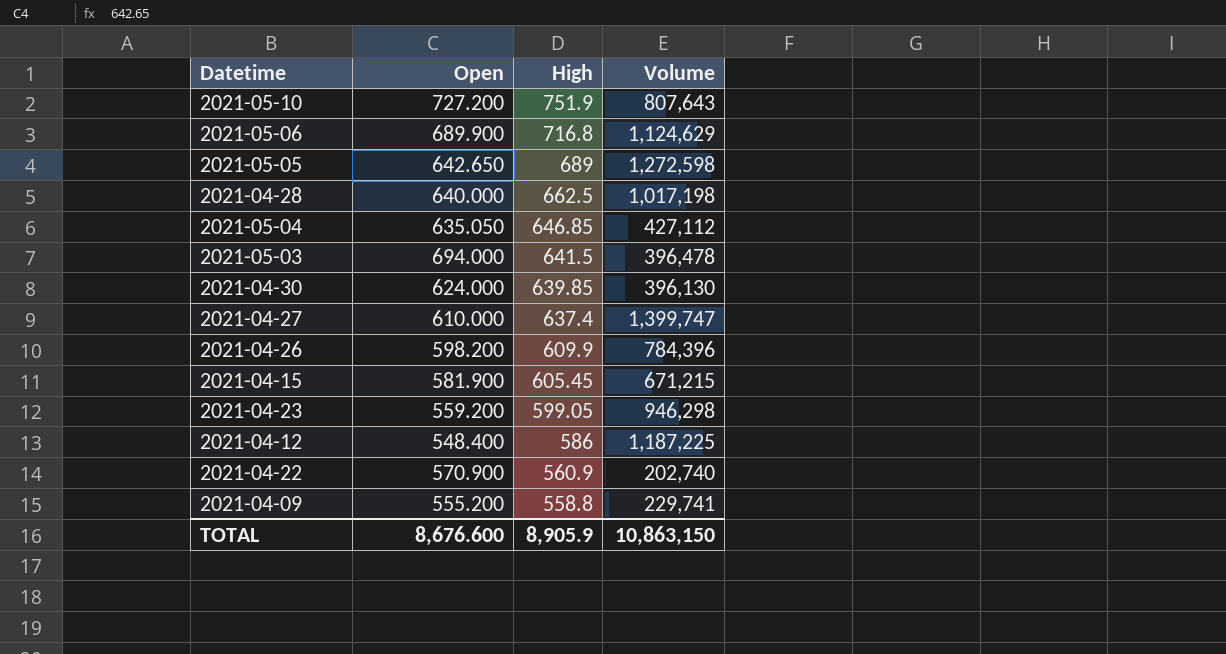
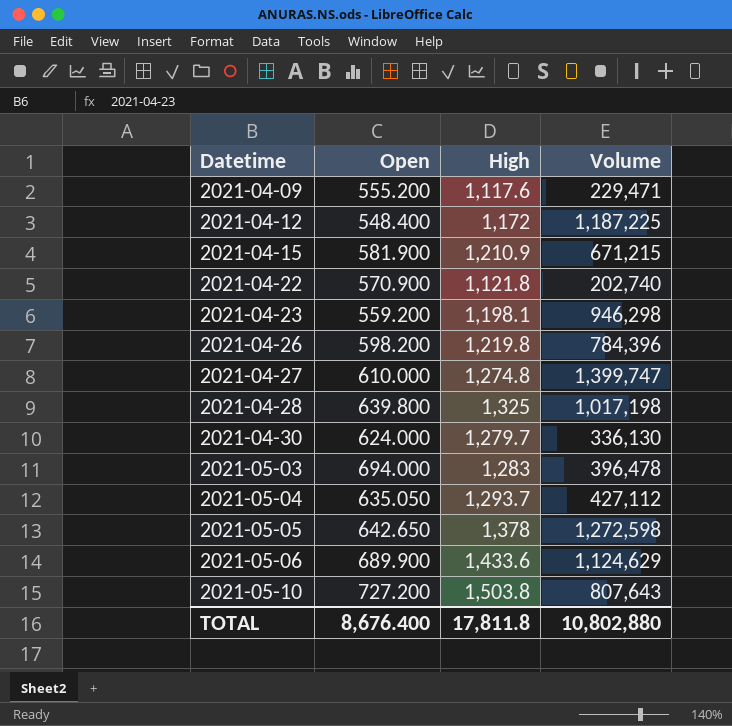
row order: High descending -> Datetime ascending
2021-04-09 | High: 558.8 -> 1,117.6
2021-04-09 | Volume: 229,741 -> 229,471
2021-04-12 | High: 586 -> 1,172
2021-04-15 | High: 605.45 -> 1,210.9
2021-04-22 | High: 560.9 -> 1,121.8
2021-04-23 | High: 599.05 -> 1,198.1
2021-04-26 | High: 609.9 -> 1,219.8
2021-04-27 | High: 637.4 -> 1,274.8
2021-04-28 | Open: 640.000 -> 639.800
2021-04-28 | High: 662.5 -> 1,325
2021-04-30 | High: 639.85 -> 1,279.7
2021-04-30 | Volume: 396,130 -> 336,130
2021-05-03 | High: 641.5 -> 1,283
2021-05-04 | High: 646.85 -> 1,293.7
2021-05-05 | High: 689 -> 1,378
2021-05-06 | High: 716.8 -> 1,433.6
2021-05-10 | High: 751.9 -> 1,503.8
TOTAL | Open: 8,676.600 -> 8,676.400
TOTAL | High: 8,905.9 -> 17,811.8
TOTAL | Volume: 10,863,150 -> 10,802,880

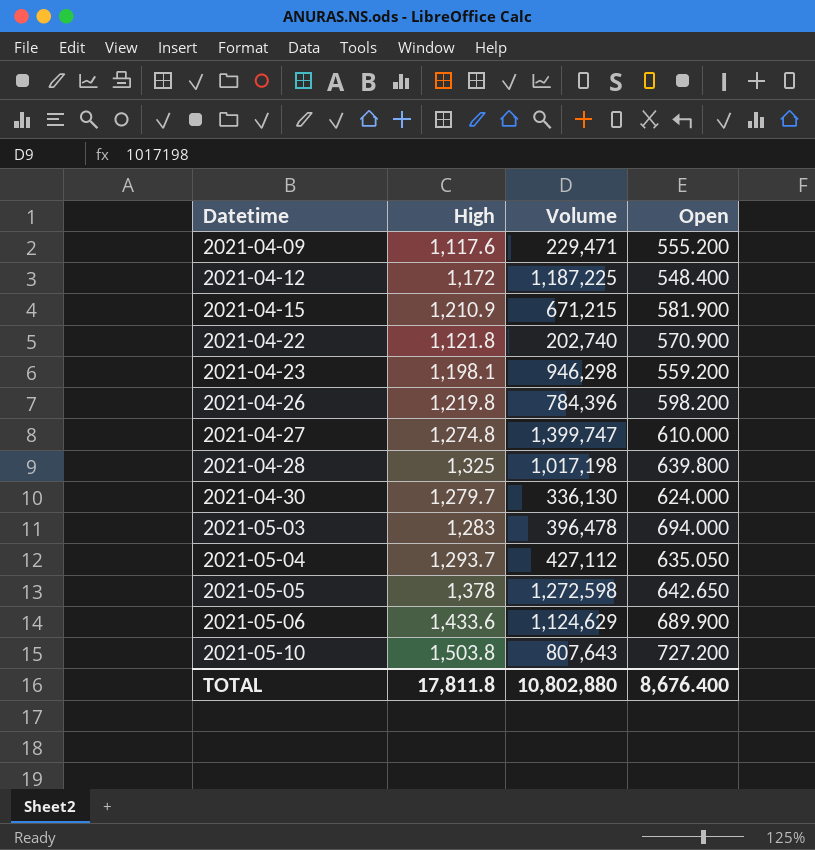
column Open | position: 2 -> 4

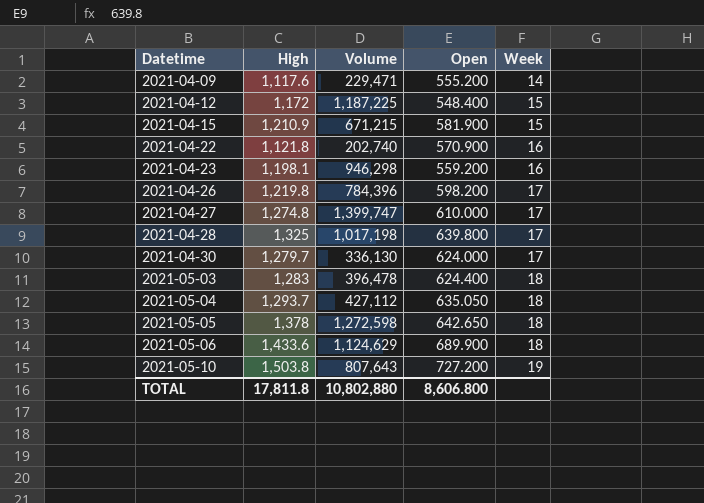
column Week | position: none -> 5
2021-05-03 | Open: 694.000 -> 624.400
TOTAL | Open: 8,676.400 -> 8,606.800

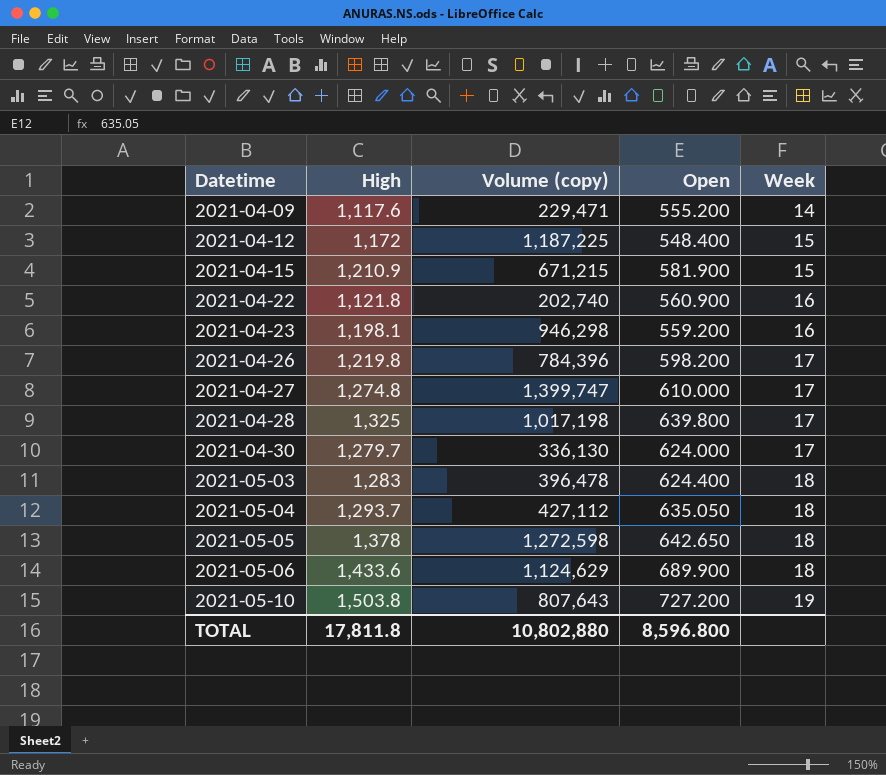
column name: Volume -> Volume (copy)
2021-04-22 | Open: 570.900 -> 560.900
TOTAL | Open: 8,606.800 -> 8,596.800

